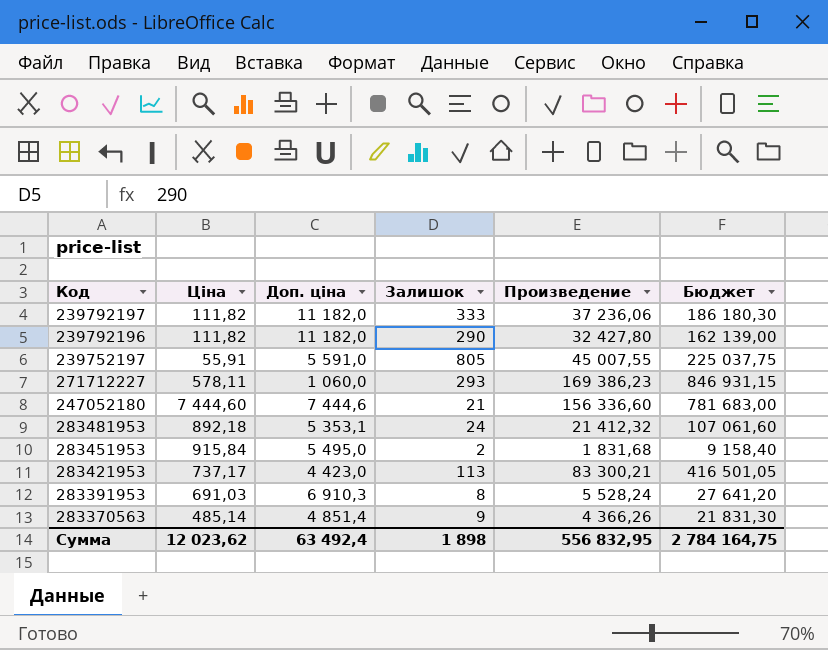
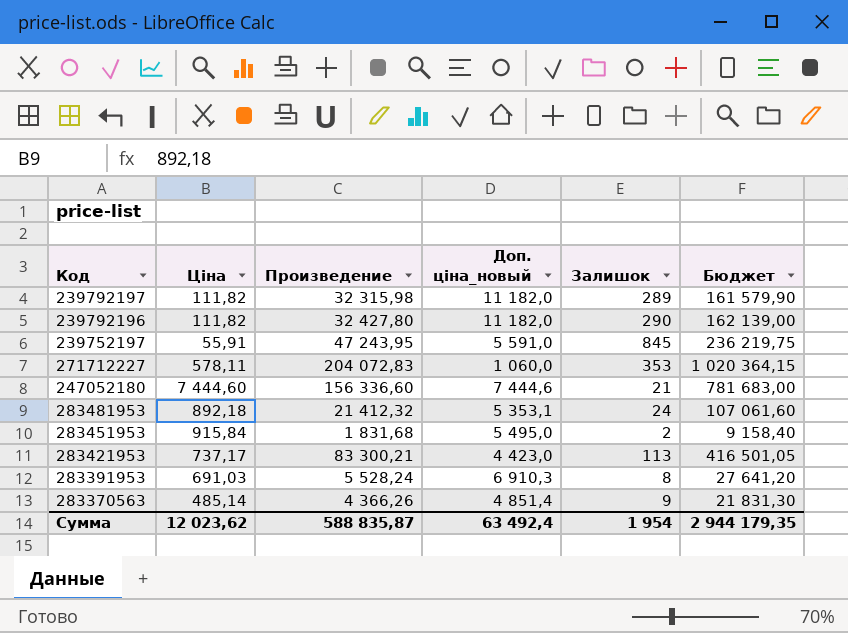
column Произведение | position: 5 -> 3
column name: Доп. ціна -> Доп. ціна_новый
239792197 | Произведение: 37 236,06 -> 32 315,98
239792197 | Залишок: 333 -> 289
239792197 | Бюджет: 186 180,30 -> 161 579,90
239752197 | Произведение: 45 007,55 -> 47 243,95
239752197 | Залишок: 805 -> 845
239752197 | Бюджет: 225 037,75 -> 236 219,75
271712227 | Произведение: 169 386,23 -> 204 072,83
271712227 | Залишок: 293 -> 353
271712227 | Бюджет: 846 931,15 -> 1 020 364,15
Сумма | Произведение: 556 832,95 -> 588 835,87
Сумма | Залишок: 1 898 -> 1 954
Сумма | Бюджет: 2 784 164,75 -> 2 944 179,35

